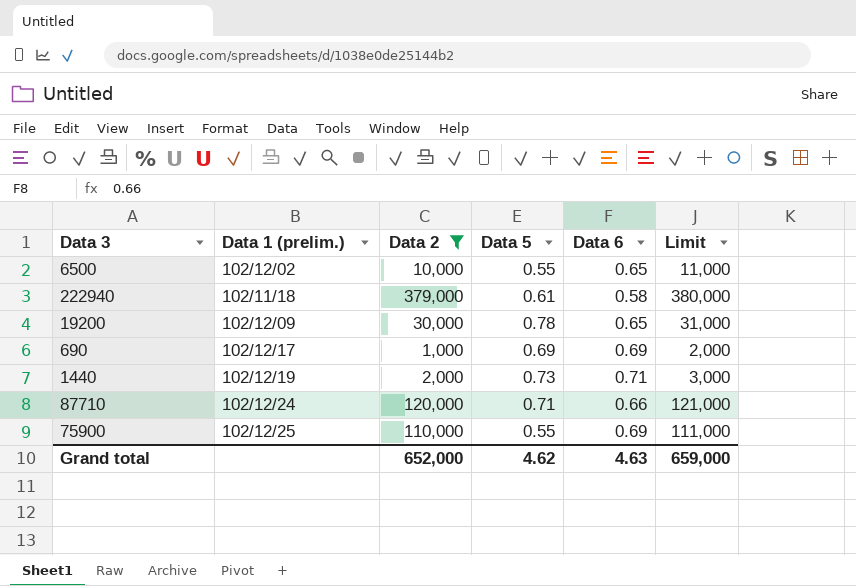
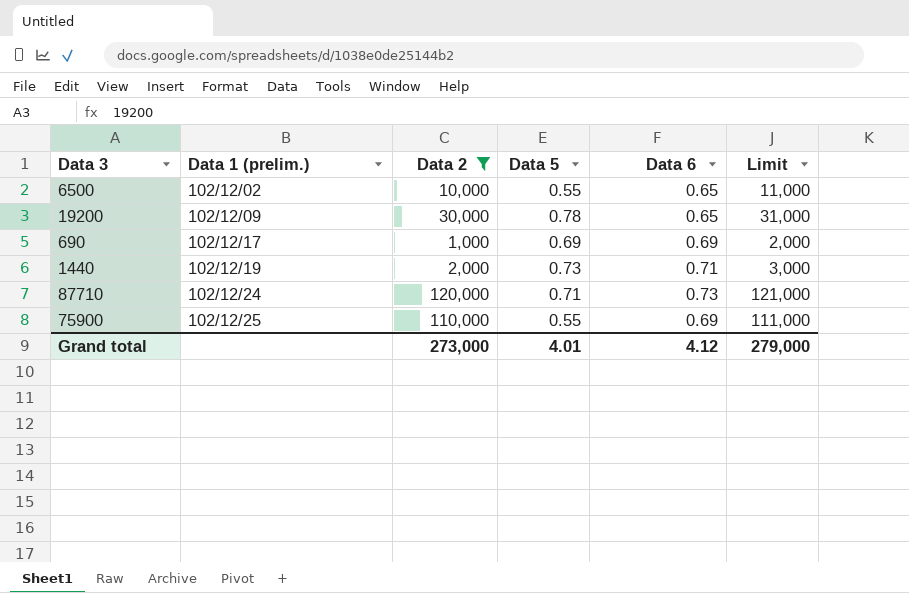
row 222940: 102/11/18 | 379,000 | 0.61 | 0.58 | 380,000 -> none
87710 | Data 6: 0.66 -> 0.73
Grand total | Data 2: 652,000 -> 273,000
Grand total | Data 5: 4.62 -> 4.01
Grand total | Data 6: 4.63 -> 4.12
Grand total | Limit: 659,000 -> 279,000

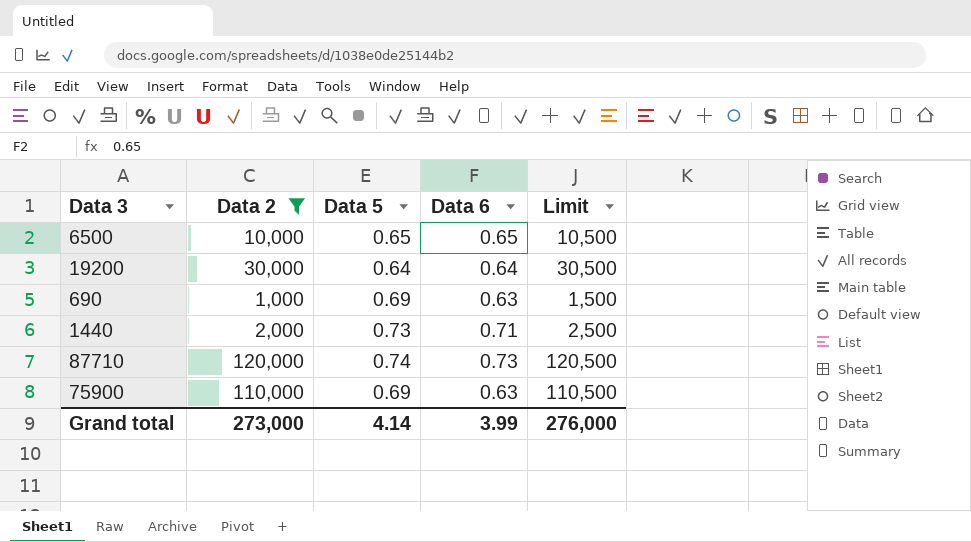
column Data 1 (prelim.) | position: 2 -> none
column Limit | formula: [Data 2] + 1000 -> [Data 2] + 500
6500 | Data 5: 0.55 -> 0.65
19200 | Data 5: 0.78 -> 0.64
19200 | Data 6: 0.65 -> 0.64
690 | Data 6: 0.69 -> 0.63
87710 | Data 5: 0.71 -> 0.74
75900 | Data 5: 0.55 -> 0.69
75900 | Data 6: 0.69 -> 0.63
Grand total | Data 5: 4.01 -> 4.14
Grand total | Data 6: 4.12 -> 3.99
Grand total | Limit: 279,000 -> 276,000

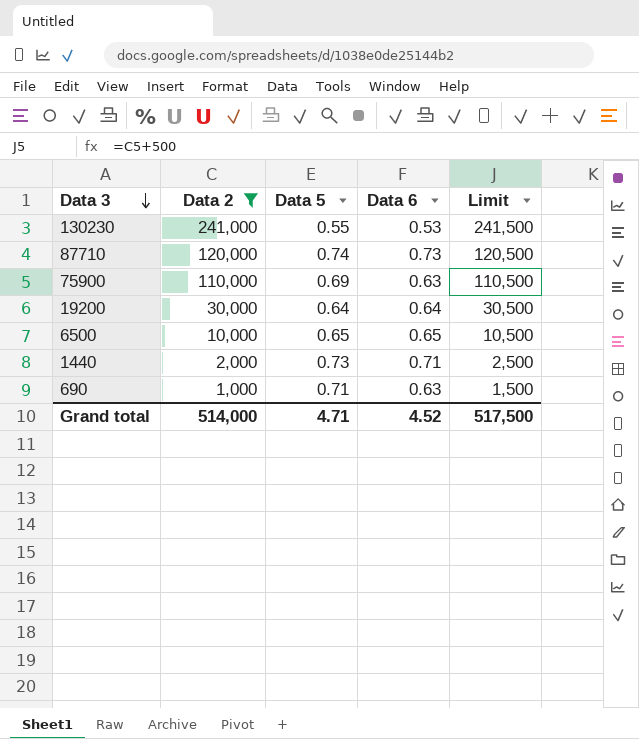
row order: none -> Data 3 descending
row 130230: none -> 241,000 | 0.55 | 0.53 | 241,500
690 | Data 5: 0.69 -> 0.71
Grand total | Data 2: 273,000 -> 514,000
Grand total | Data 5: 4.14 -> 4.71
Grand total | Data 6: 3.99 -> 4.52
Grand total | Limit: 276,000 -> 517,500

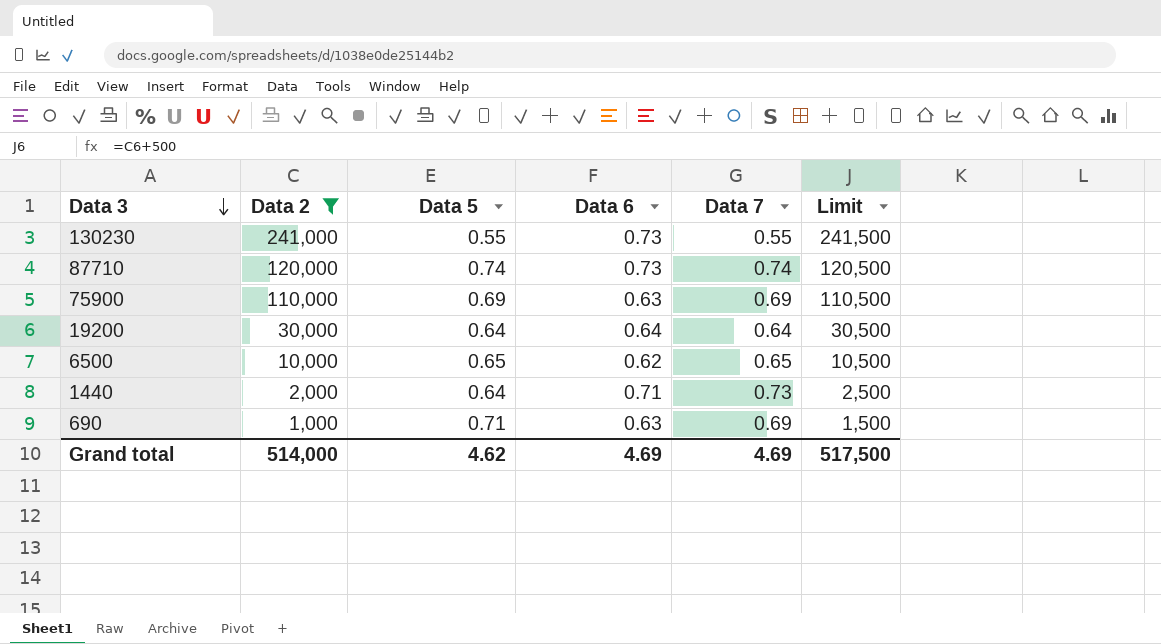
column Data 7 | position: none -> 5
130230 | Data 6: 0.53 -> 0.73
6500 | Data 6: 0.65 -> 0.62
1440 | Data 5: 0.73 -> 0.64
Grand total | Data 5: 4.71 -> 4.62
Grand total | Data 6: 4.52 -> 4.69

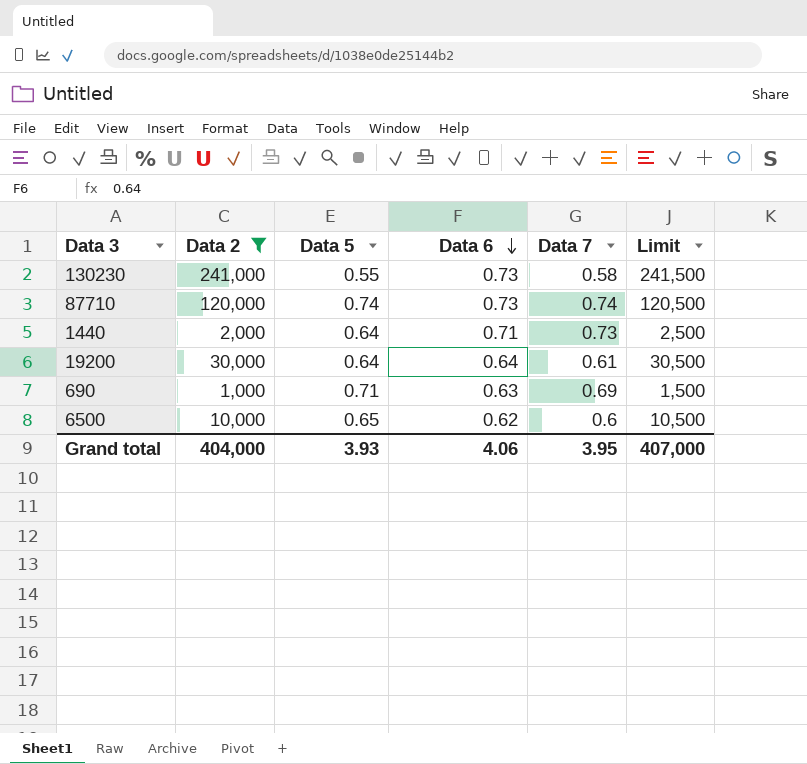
row order: Data 3 descending -> Data 6 descending
row 75900: 110,000 | 0.69 | 0.63 | 0.69 | 110,500 -> none
130230 | Data 7: 0.55 -> 0.58
19200 | Data 7: 0.64 -> 0.61
6500 | Data 7: 0.65 -> 0.6
Grand total | Data 2: 514,000 -> 404,000
Grand total | Data 5: 4.62 -> 3.93
Grand total | Data 6: 4.69 -> 4.06
Grand total | Data 7: 4.69 -> 3.95
Grand total | Limit: 517,500 -> 407,000

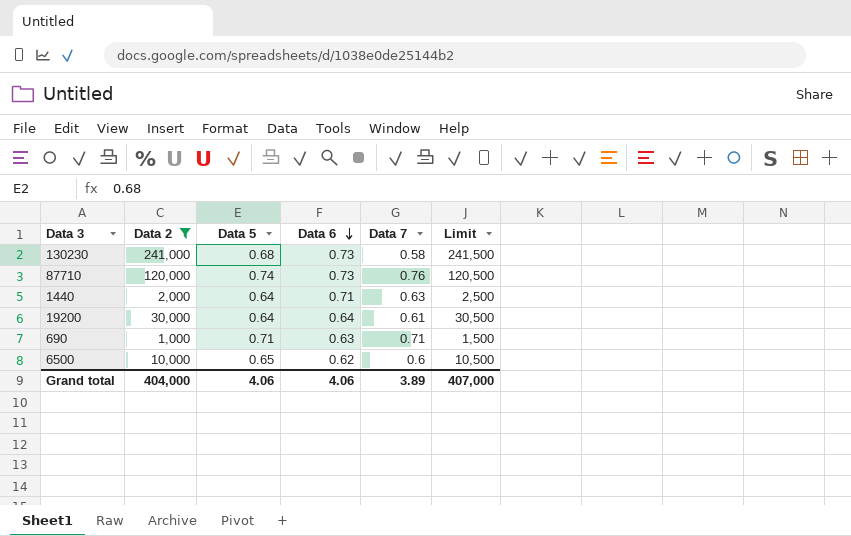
130230 | Data 5: 0.55 -> 0.68
87710 | Data 7: 0.74 -> 0.76
1440 | Data 7: 0.73 -> 0.63
690 | Data 7: 0.69 -> 0.71
Grand total | Data 5: 3.93 -> 4.06
Grand total | Data 7: 3.95 -> 3.89

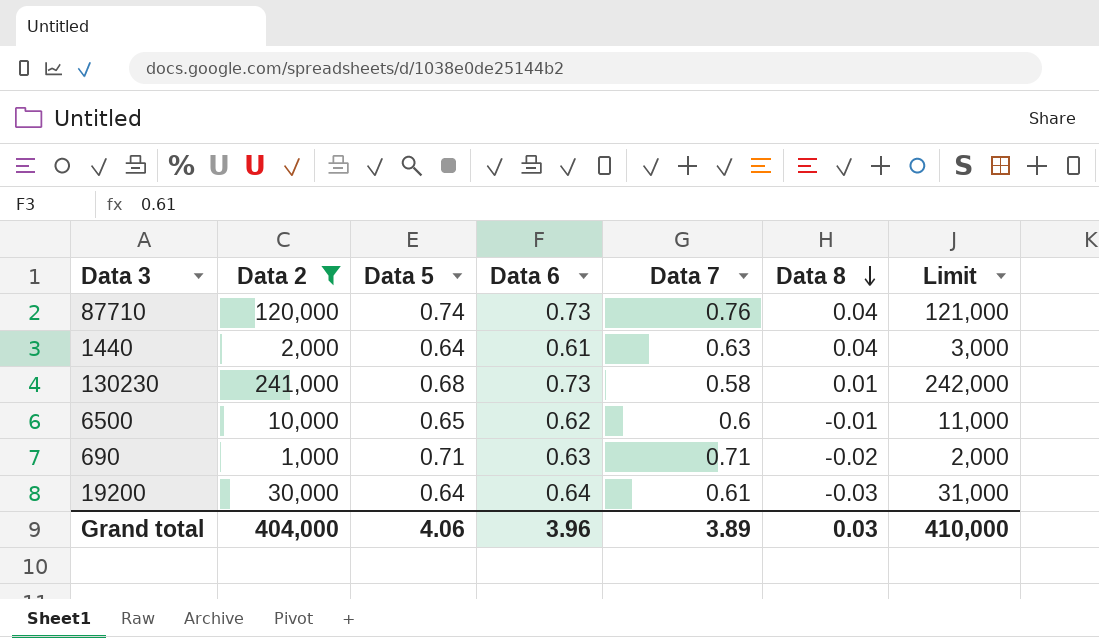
row order: Data 6 descending -> Data 8 descending
column Data 8 | position: none -> 6
column Limit | formula: [Data 2] + 500 -> [Data 2] + 1000
1440 | Data 6: 0.71 -> 0.61
Grand total | Data 6: 4.06 -> 3.96
Grand total | Limit: 407,000 -> 410,000

